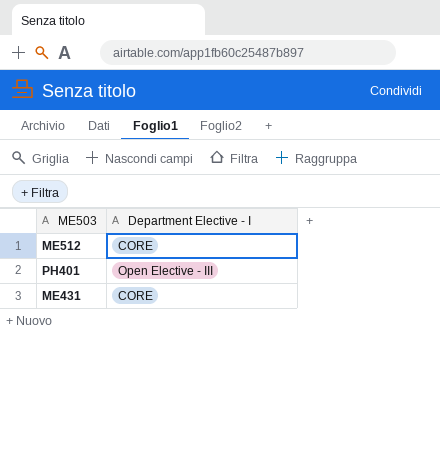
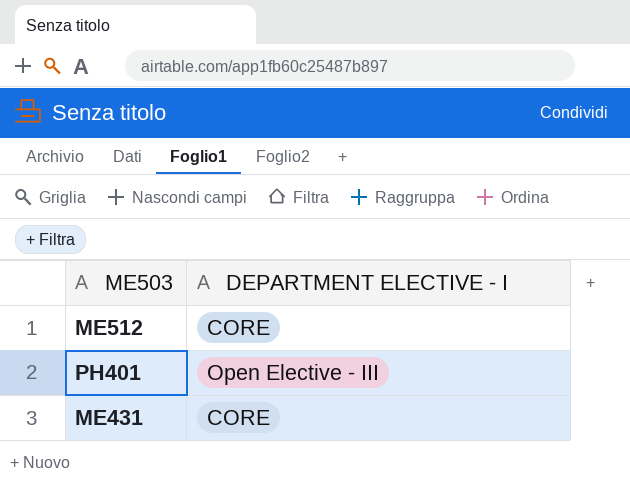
column name: Department Elective - I -> DEPARTMENT ELECTIVE - I

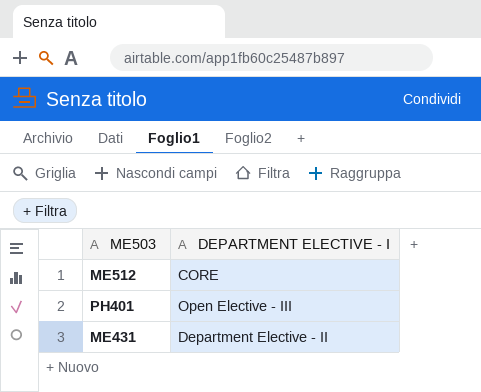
ME431 | DEPARTMENT ELECTIVE - I: CORE -> Department Elective - II

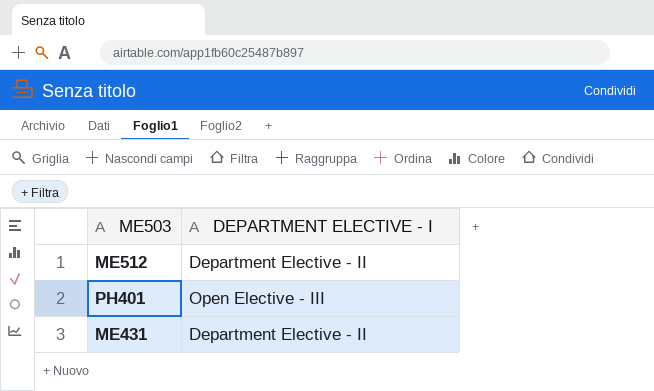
ME512 | DEPARTMENT ELECTIVE - I: CORE -> Department Elective - II

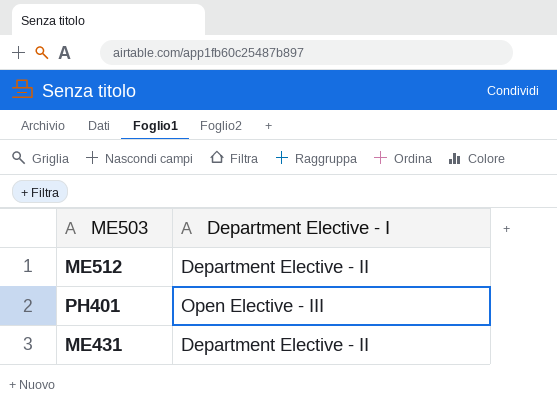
column name: DEPARTMENT ELECTIVE - I -> Department Elective - I

